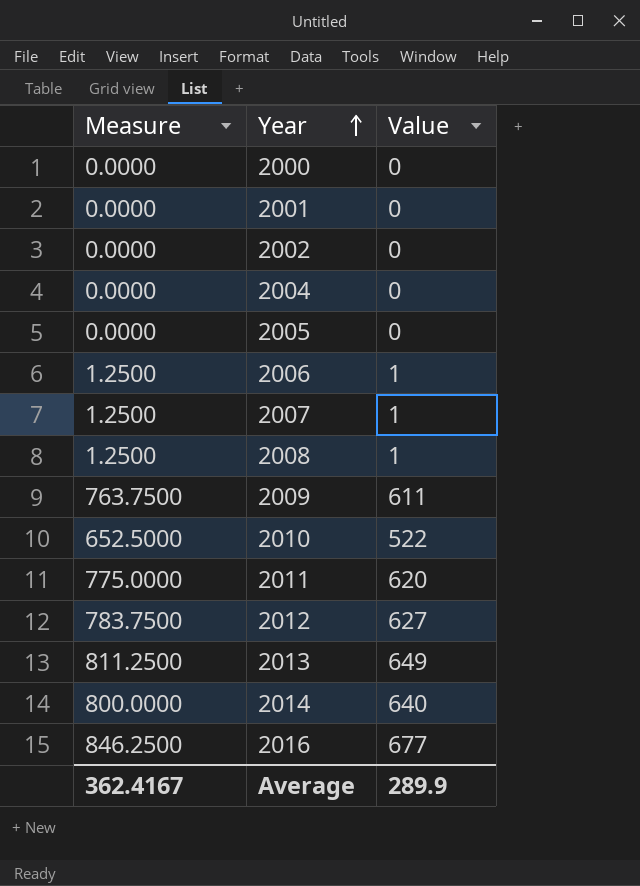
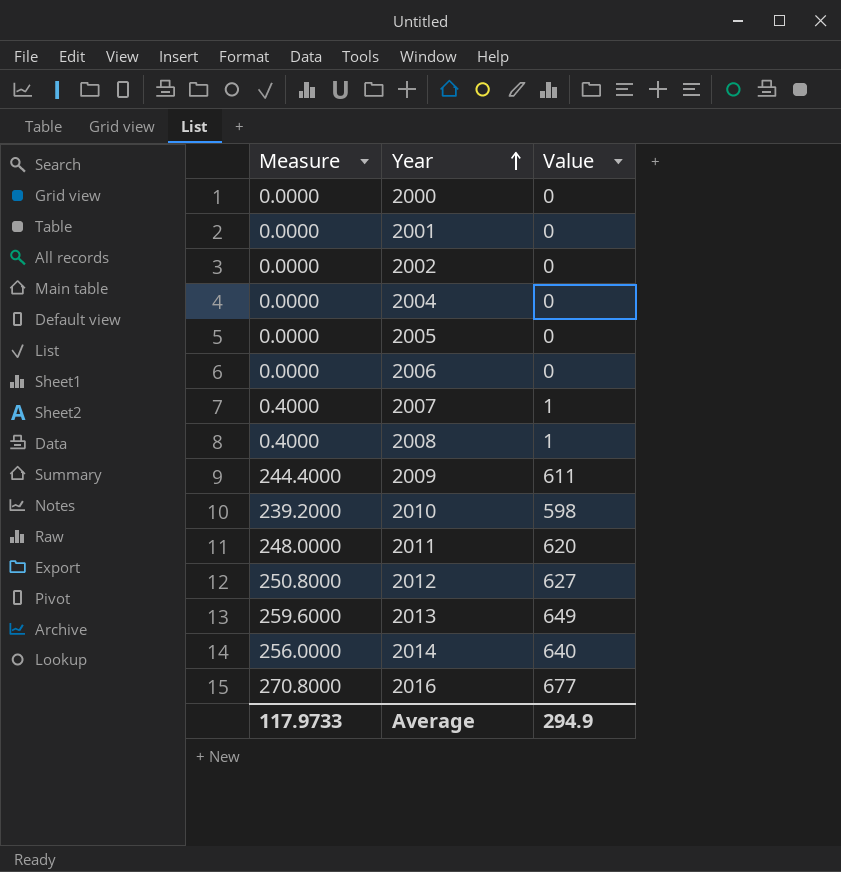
column Measure | formula: [Value] * 1.25 -> [Value] * 0.4
2006 | Value: 1 -> 0
2010 | Value: 522 -> 598
Average | Measure: 362.4167 -> 117.9733
Average | Value: 289.9 -> 294.9

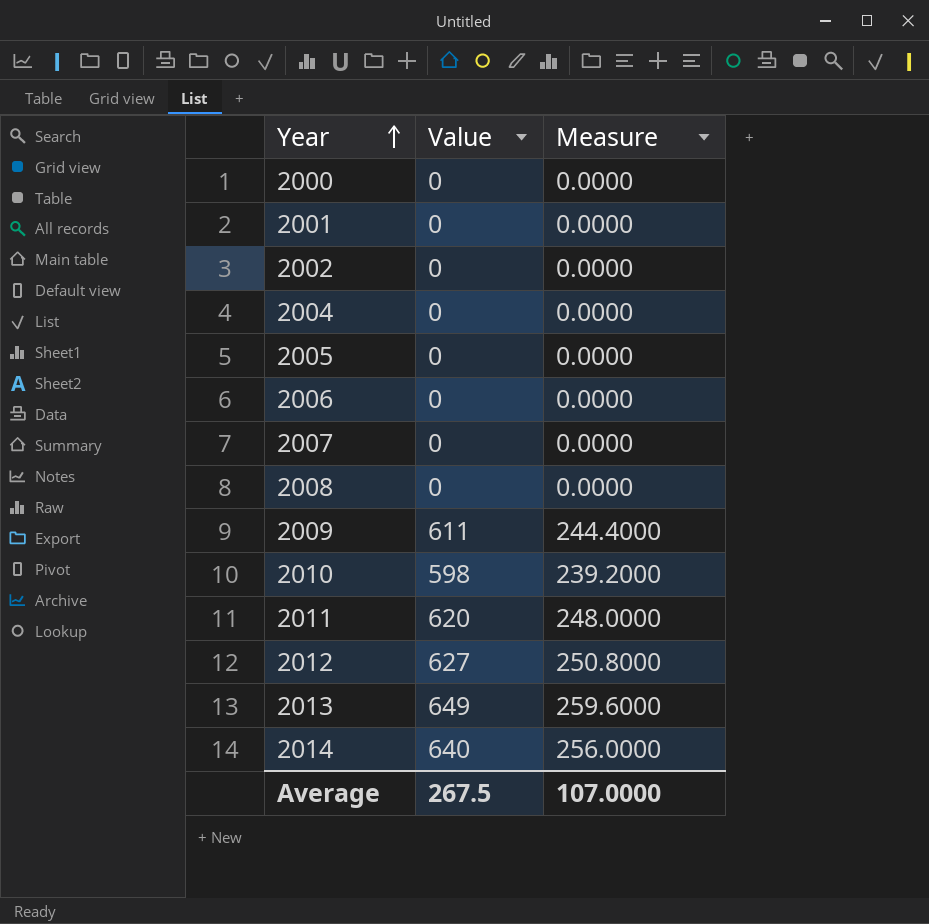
column Measure | position: 1 -> 3
row 2016: 270.8000 | 677 -> none
2007 | Value: 1 -> 0
2007 | Measure: 0.4000 -> 0.0000
2008 | Value: 1 -> 0
2008 | Measure: 0.4000 -> 0.0000
Average | Value: 294.9 -> 267.5
Average | Measure: 117.9733 -> 107.0000

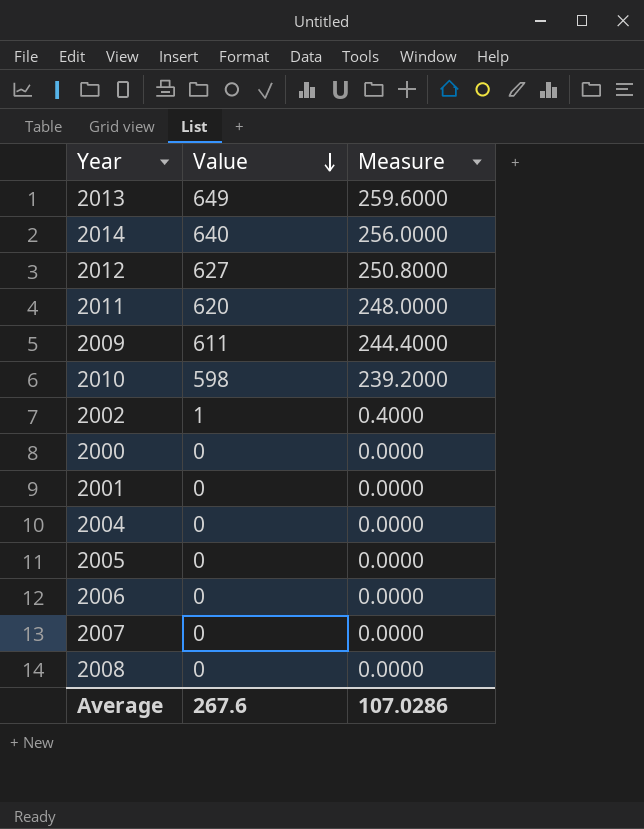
row order: Year ascending -> Value descending
2002 | Value: 0 -> 1
2002 | Measure: 0.0000 -> 0.4000
Average | Value: 267.5 -> 267.6
Average | Measure: 107.0000 -> 107.0286

